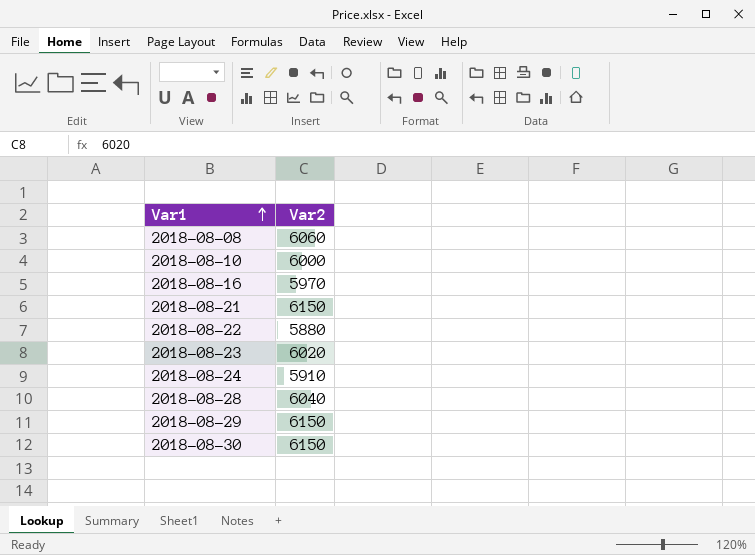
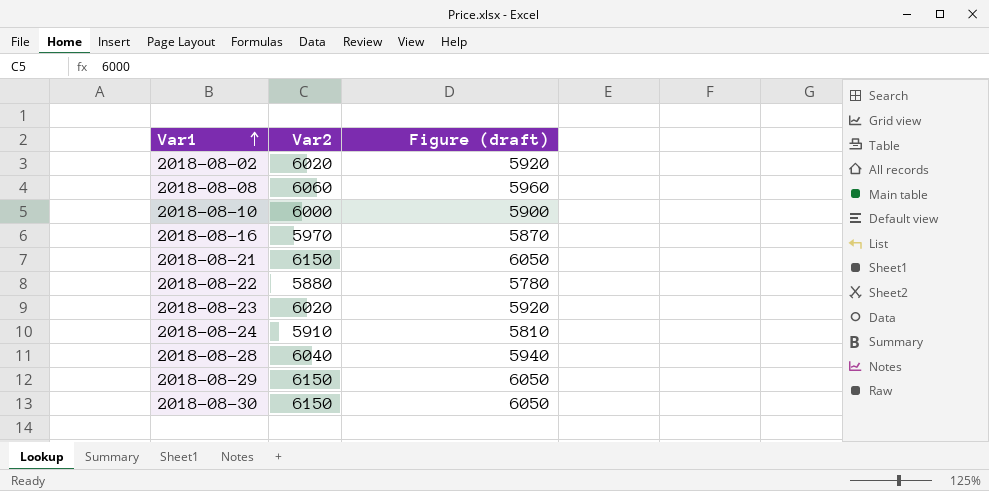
column Figure (draft) | formula: none -> [Var2] - 100
row 2018-08-02: none -> 6020 | 5920

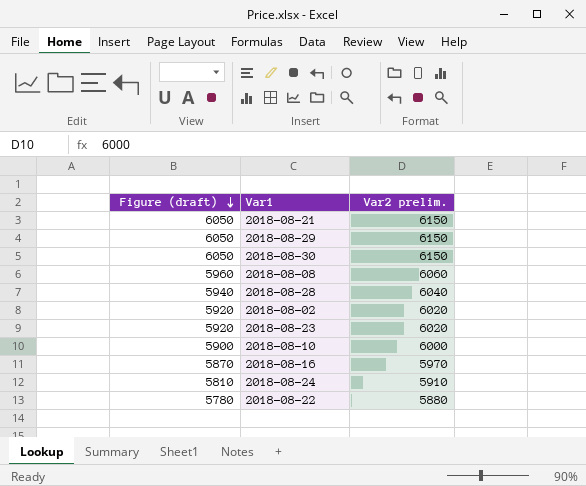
row order: Var1 ascending -> Figure (draft) descending
column Figure (draft) | position: 3 -> 1
column name: Var2 -> Var2 prelim.

